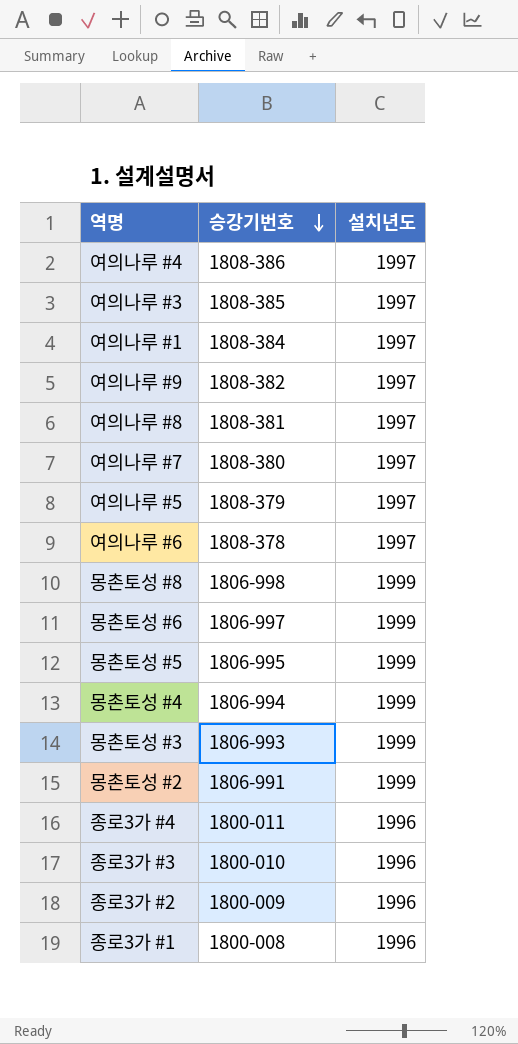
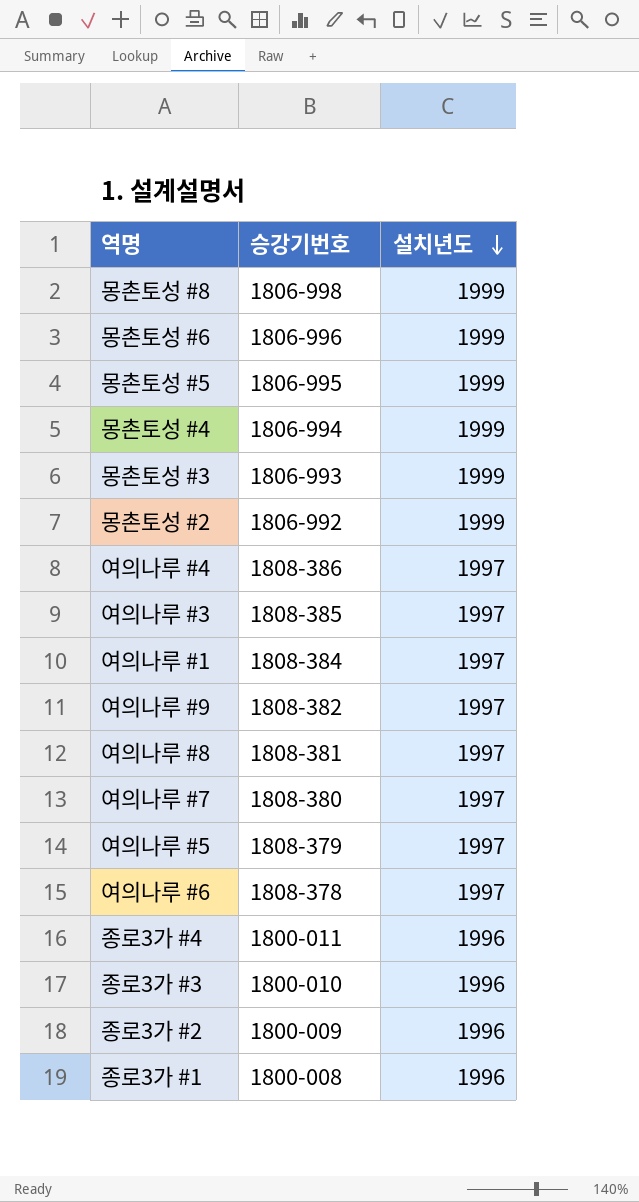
row order: 승강기번호 descending -> 설치년도 descending
몽촌토성 #6 | 승강기번호: 1806-997 -> 1806-996
몽촌토성 #2 | 승강기번호: 1806-991 -> 1806-992

